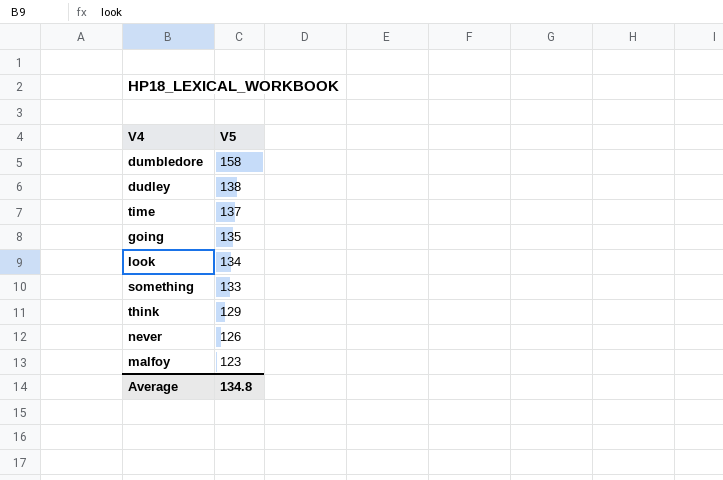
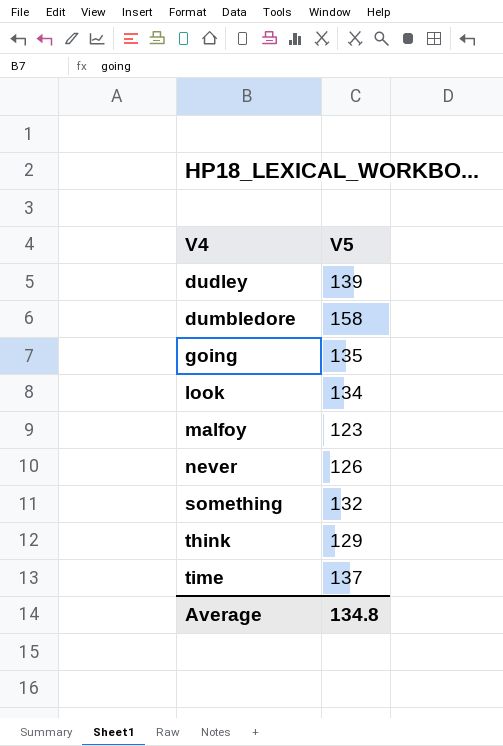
row order: V5 descending -> V4 ascending
dudley | V5: 138 -> 139
something | V5: 133 -> 132

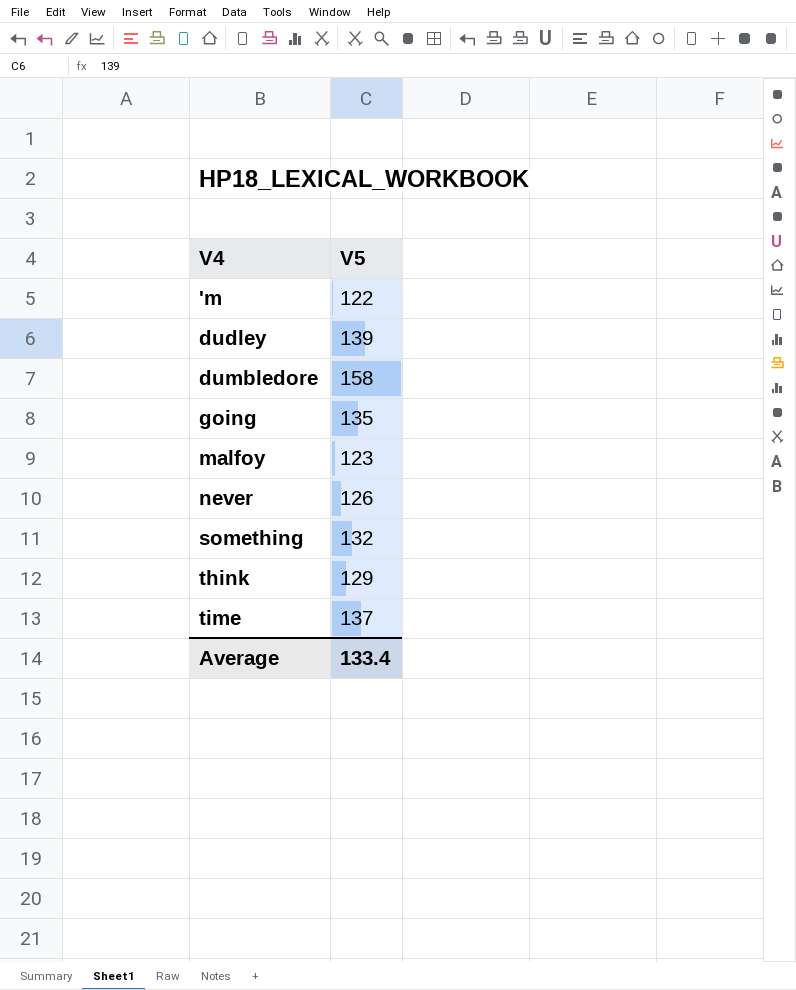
row look: 134 -> none
row 'm: none -> 122
Average | V5: 134.8 -> 133.4

